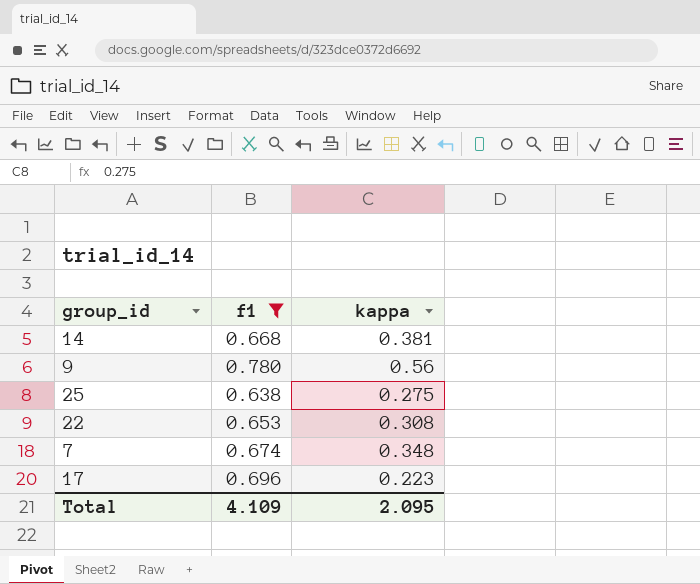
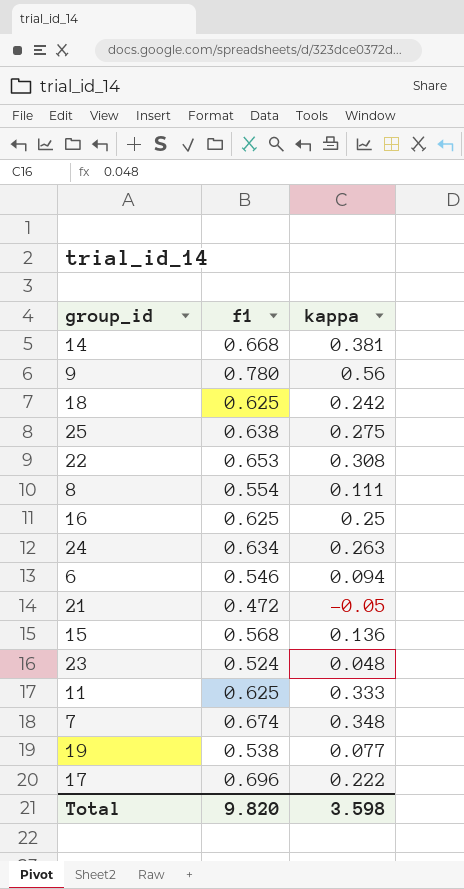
filter: f1 >= 0.638 -> none
17 | kappa: 0.223 -> 0.222
Total | f1: 4.109 -> 9.820
Total | kappa: 2.095 -> 3.598

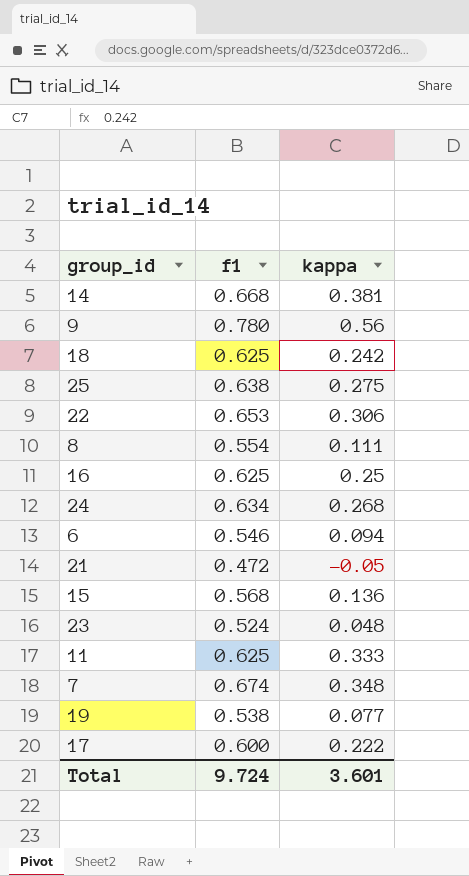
22 | kappa: 0.308 -> 0.306
24 | kappa: 0.263 -> 0.268
17 | f1: 0.696 -> 0.600
Total | f1: 9.820 -> 9.724
Total | kappa: 3.598 -> 3.601

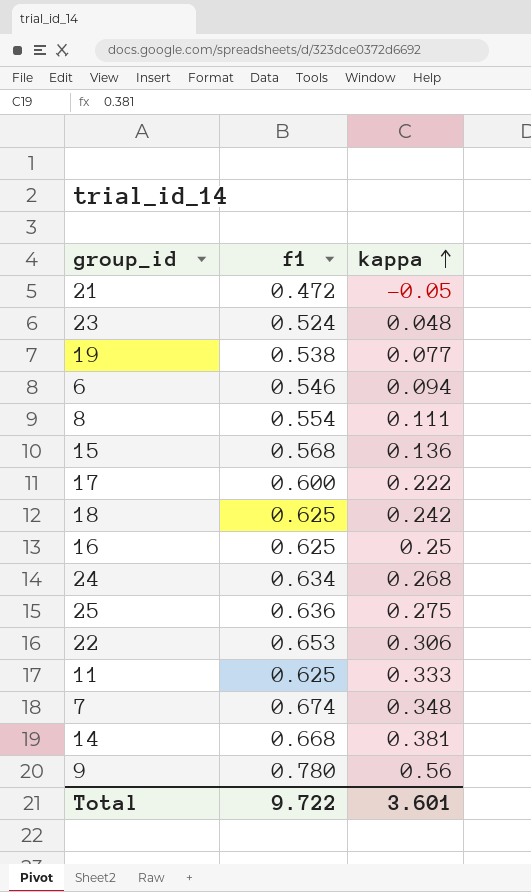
row order: none -> kappa ascending
25 | f1: 0.638 -> 0.636
Total | f1: 9.724 -> 9.722

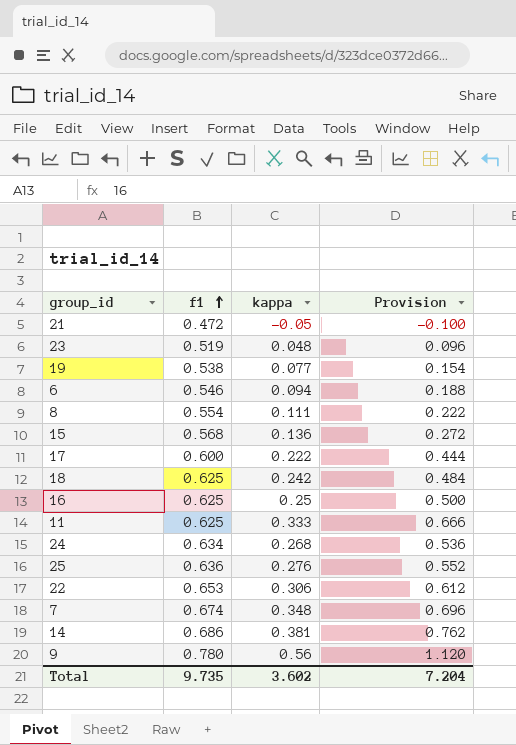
row order: kappa ascending -> f1 ascending
column Provision | formula: none -> [kappa] * 2
23 | f1: 0.524 -> 0.519
25 | kappa: 0.275 -> 0.276
14 | f1: 0.668 -> 0.686
Total | f1: 9.722 -> 9.735
Total | kappa: 3.601 -> 3.602

